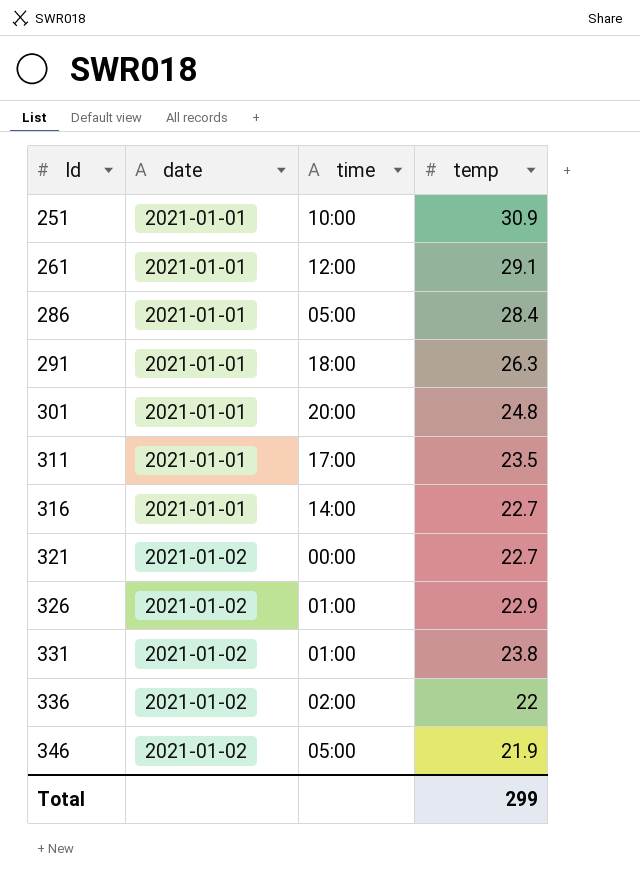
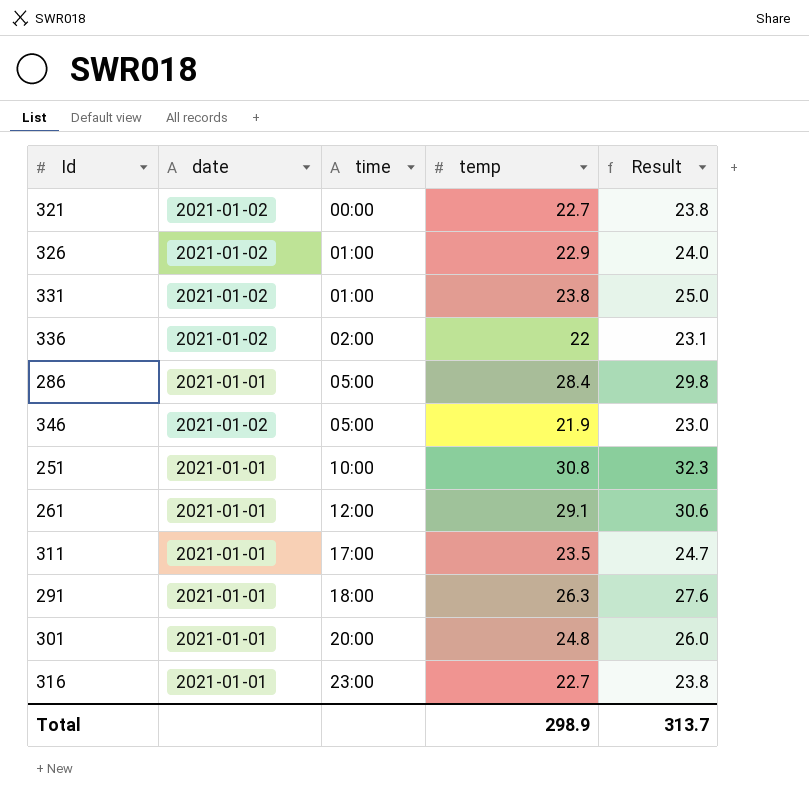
row order: Id ascending -> time ascending
column Result | formula: none -> [temp] * 1.05
251 | temp: 30.9 -> 30.8
316 | time: 14:00 -> 23:00
Total | temp: 299 -> 298.9

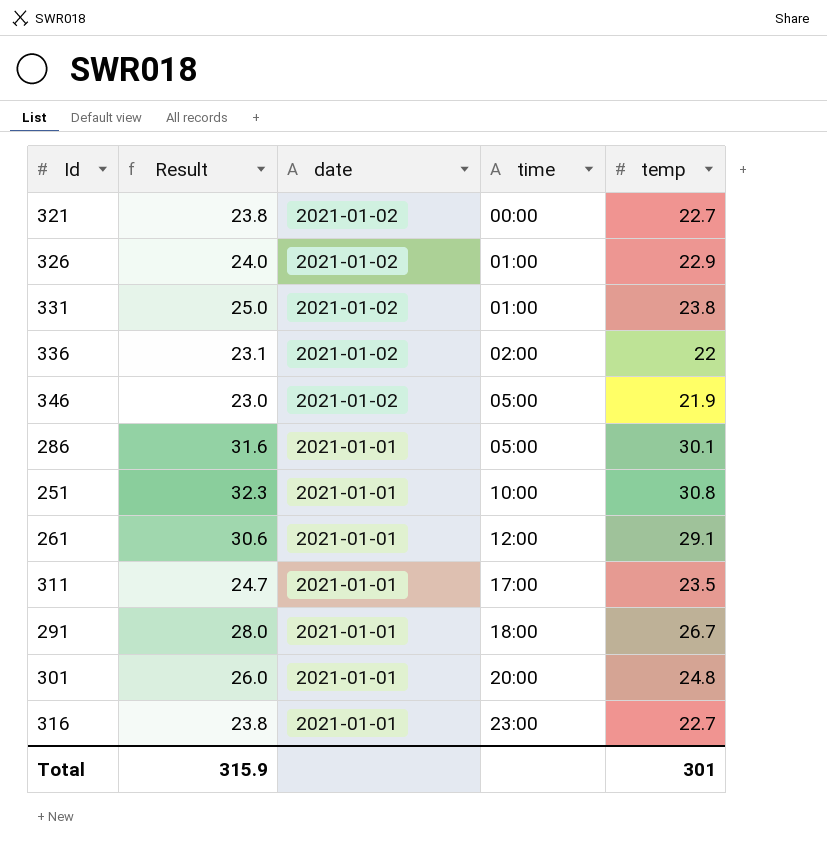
row order: time ascending -> date descending
column Result | position: 5 -> 2
286 | Result: 29.8 -> 31.6
286 | temp: 28.4 -> 30.1
291 | Result: 27.6 -> 28.0
291 | temp: 26.3 -> 26.7
Total | Result: 313.7 -> 315.9
Total | temp: 298.9 -> 301

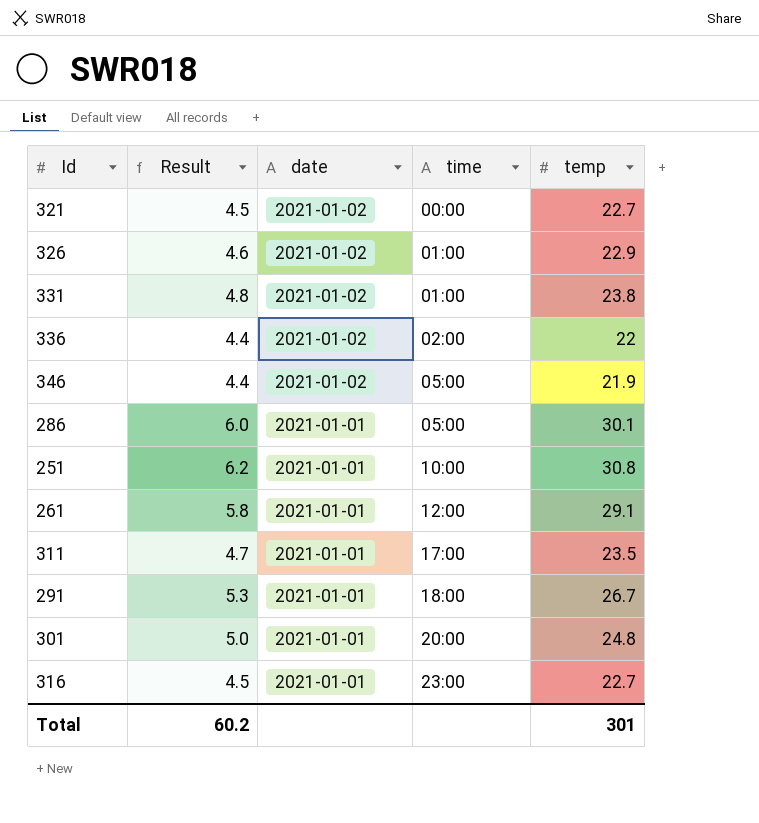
column Result | formula: [temp] * 1.05 -> [temp] * 0.2
Total | Result: 315.9 -> 60.2

